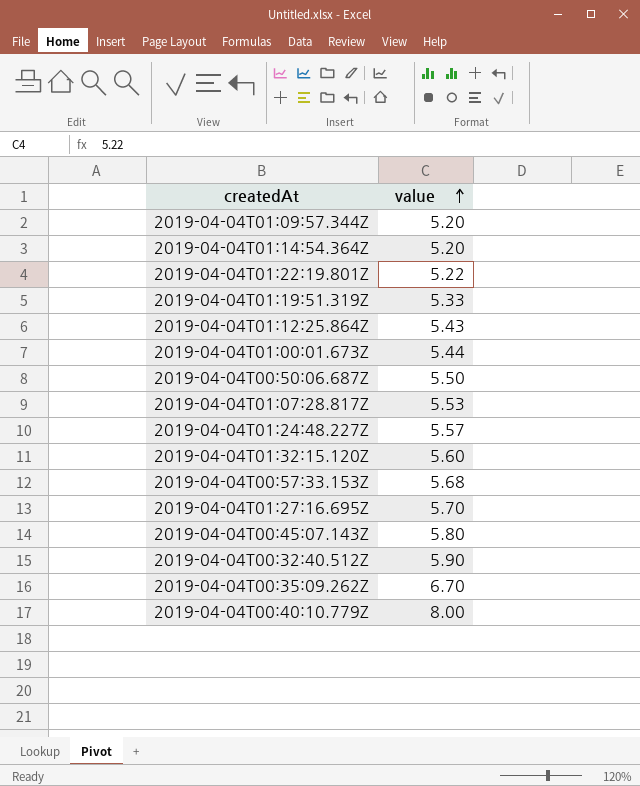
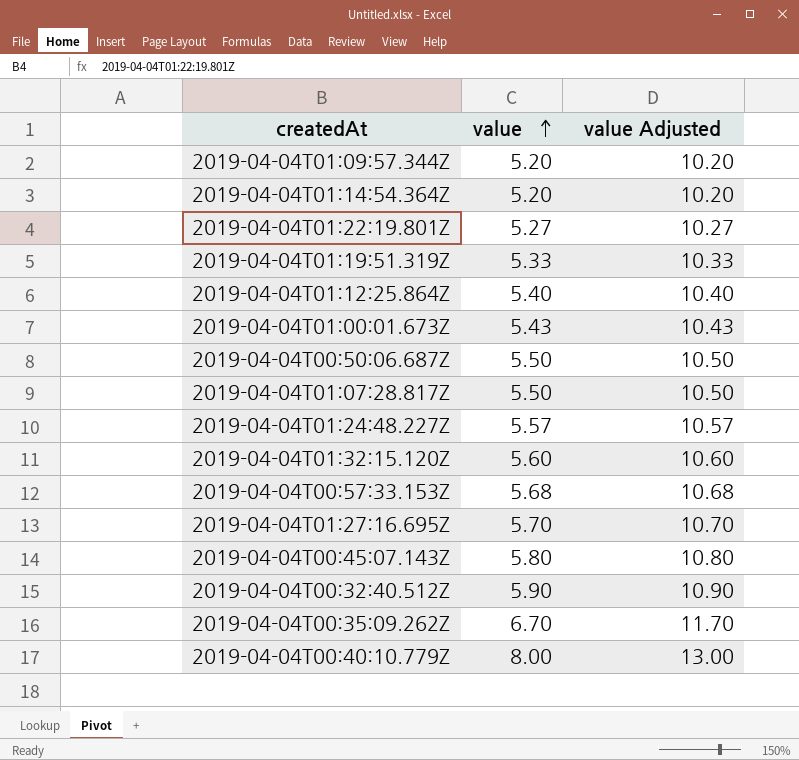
column value Adjusted | formula: none -> [value] + 5
2019-04-04T01:22:19.801Z | value: 5.22 -> 5.27
2019-04-04T01:12:25.864Z | value: 5.43 -> 5.40
2019-04-04T01:00:01.673Z | value: 5.44 -> 5.43
2019-04-04T01:07:28.817Z | value: 5.53 -> 5.50

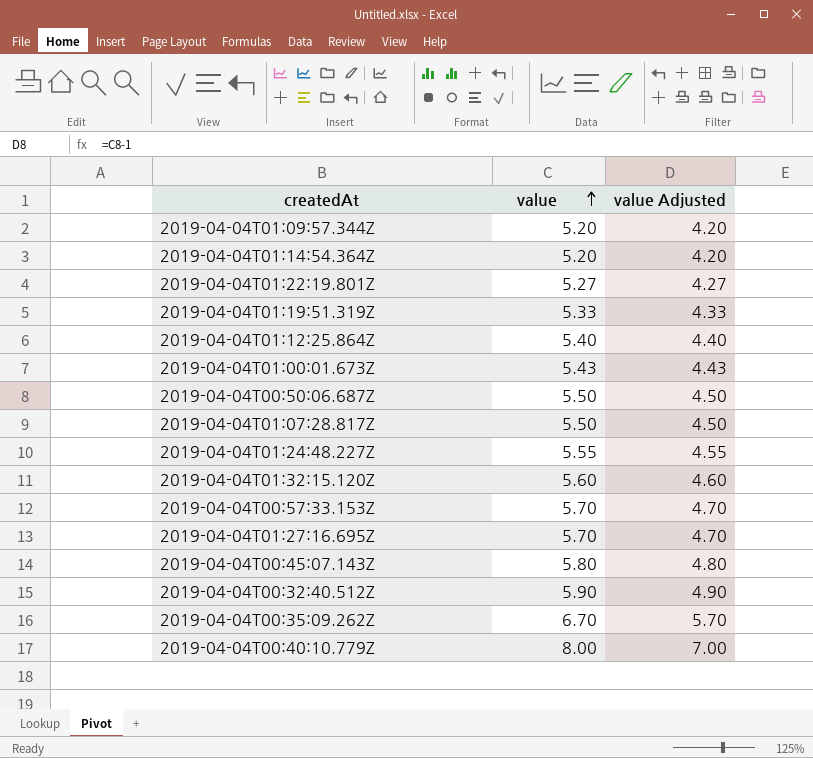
column value Adjusted | formula: [value] + 5 -> [value] - 1
2019-04-04T01:24:48.227Z | value: 5.57 -> 5.55
2019-04-04T00:57:33.153Z | value: 5.68 -> 5.70

